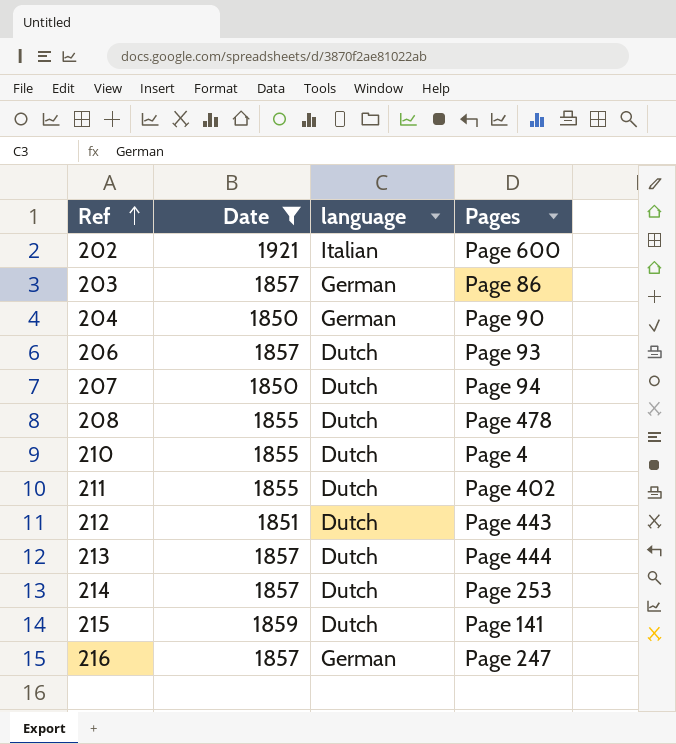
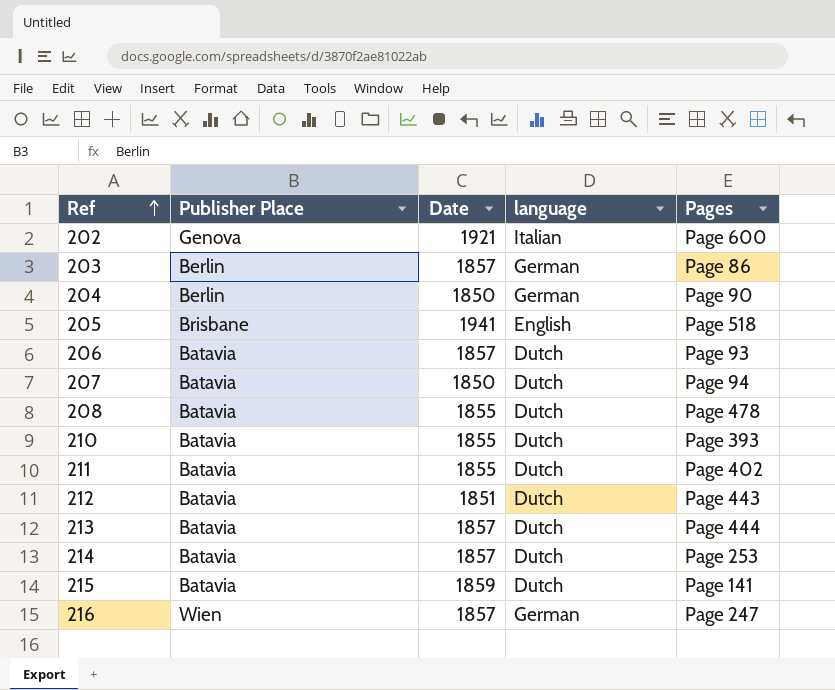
filter: Date != 1941 -> none
column Publisher Place | position: none -> 2
210 | Pages: Page 4 -> Page 393

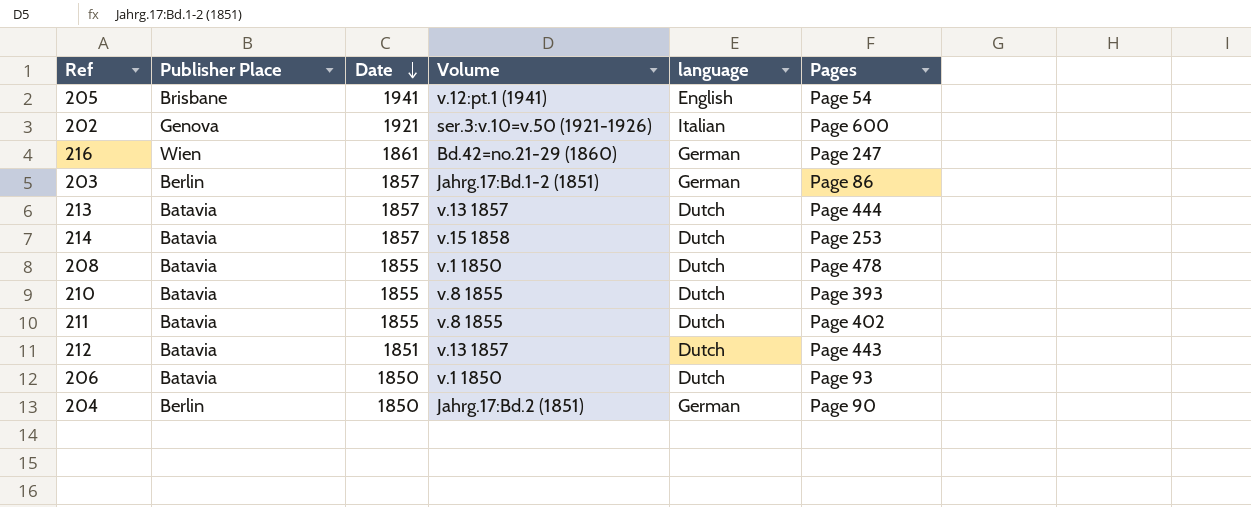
row order: Ref ascending -> Date descending
column Volume | position: none -> 4
row 207: Batavia | 1850 | Dutch | Page 94 -> none
row 215: Batavia | 1859 | Dutch | Page 141 -> none
205 | Pages: Page 518 -> Page 54
216 | Date: 1857 -> 1861
206 | Date: 1857 -> 1850

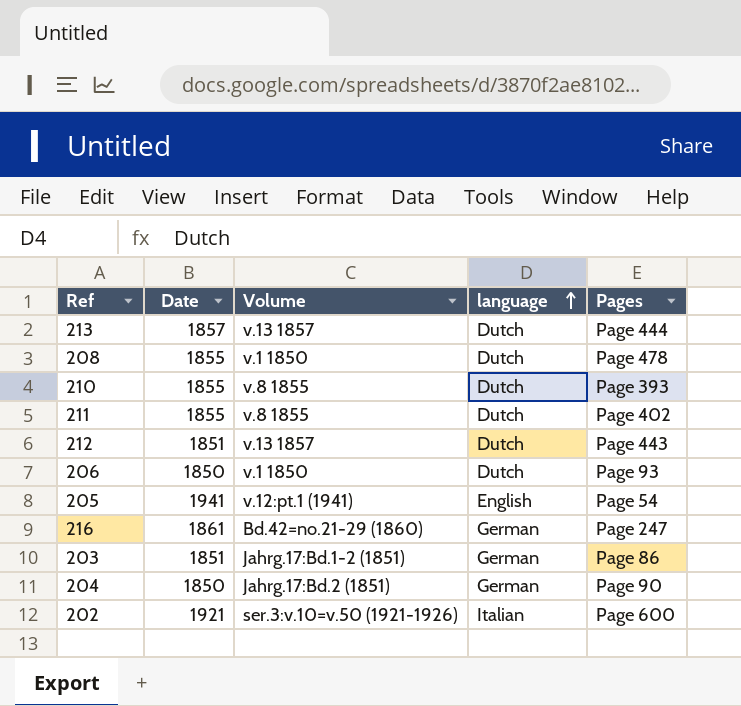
row order: Date descending -> language ascending
column Publisher Place | position: 2 -> none
row 214: Batavia | 1857 | v.15 1858 | Dutch | Page 253 -> none
203 | Date: 1857 -> 1851

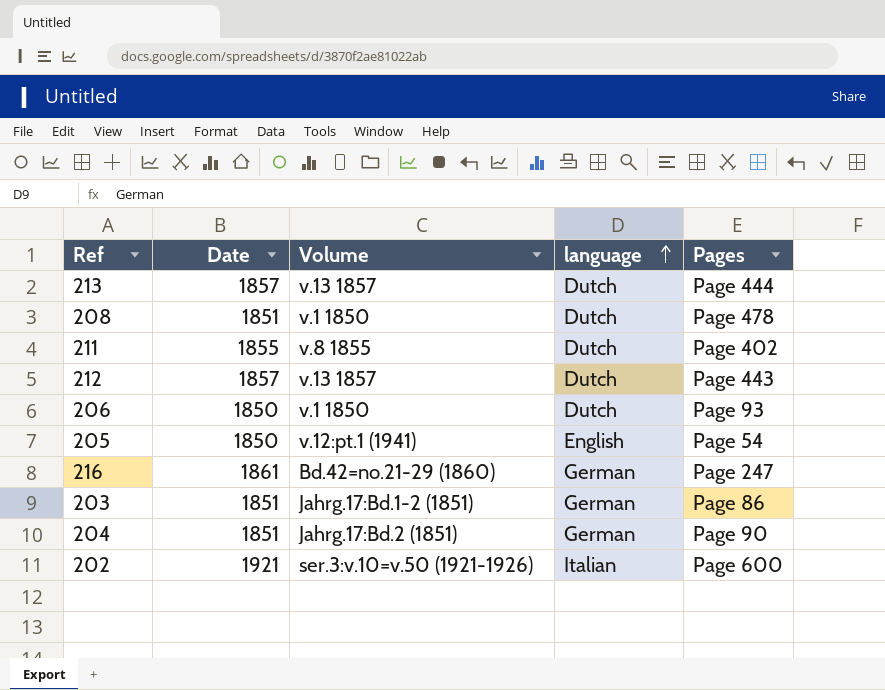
row 210: 1855 | v.8 1855 | Dutch | Page 393 -> none
208 | Date: 1855 -> 1851
212 | Date: 1851 -> 1857
205 | Date: 1941 -> 1850
204 | Date: 1850 -> 1851

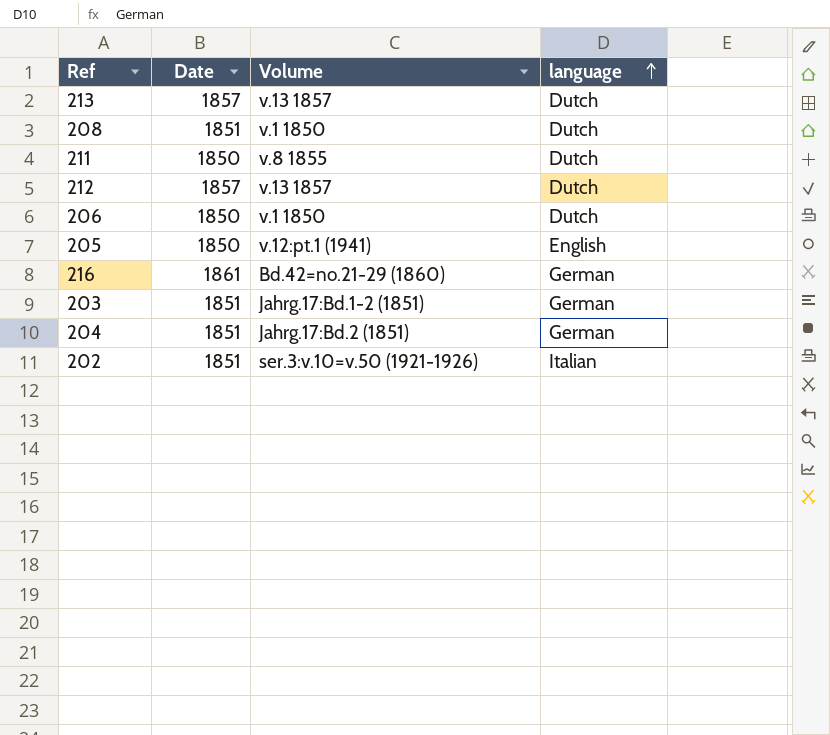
column Pages | position: 5 -> none
211 | Date: 1855 -> 1850
202 | Date: 1921 -> 1851

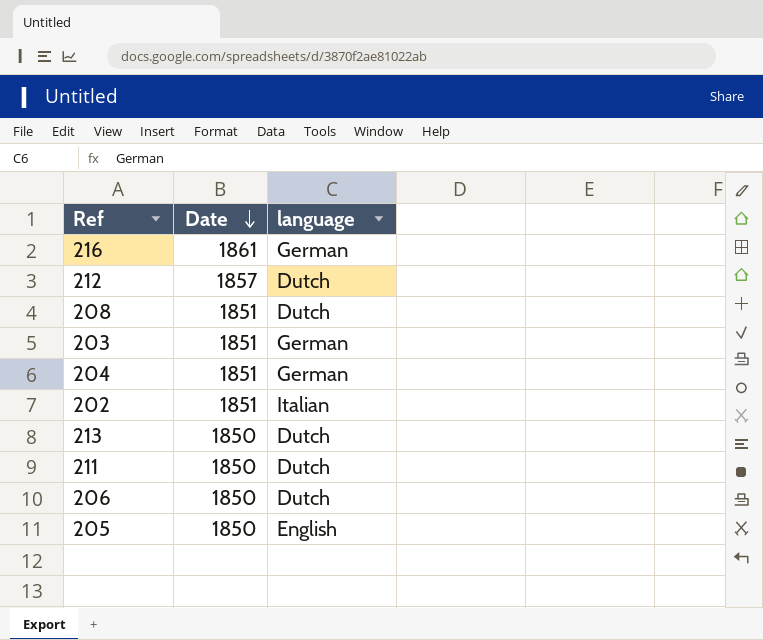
row order: language ascending -> Date descending
column Volume | position: 3 -> none
213 | Date: 1857 -> 1850

